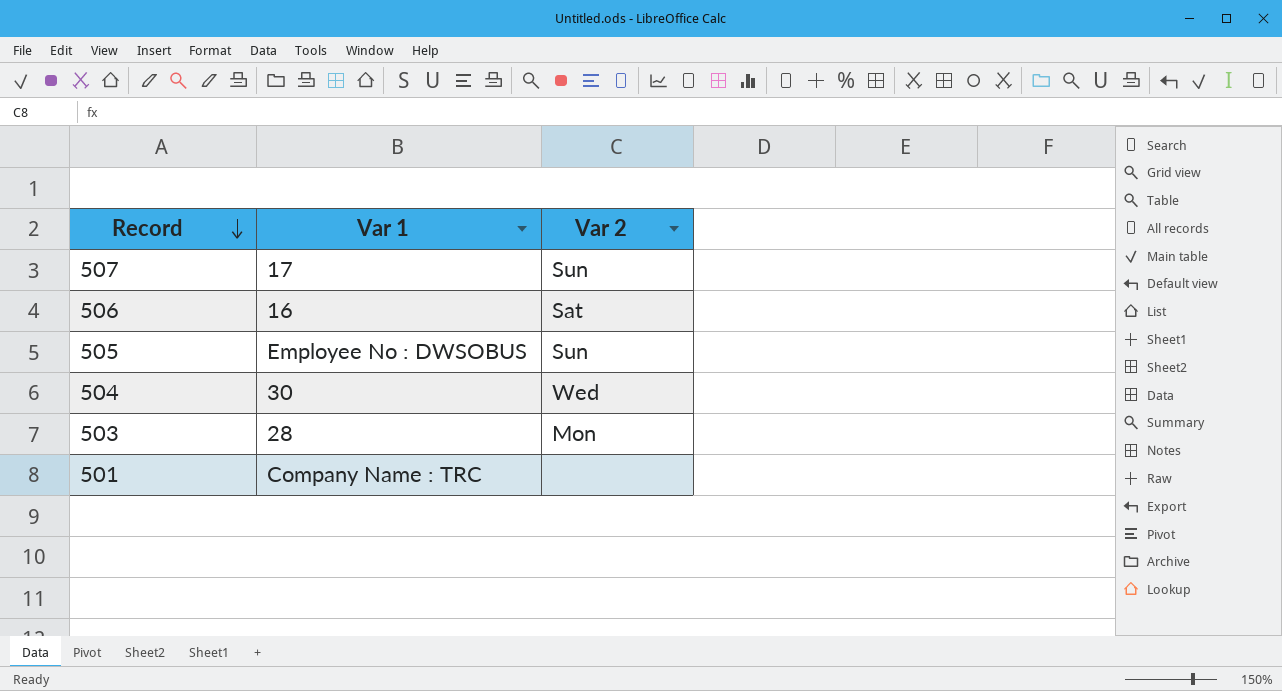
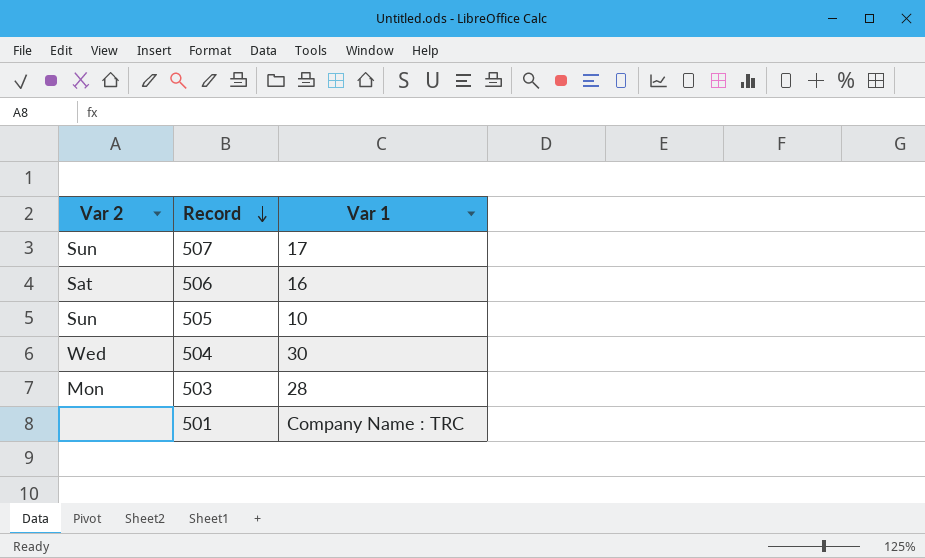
column Var 2 | position: 3 -> 1
505 | Var 1: Employee No : DWSOBUS -> 10

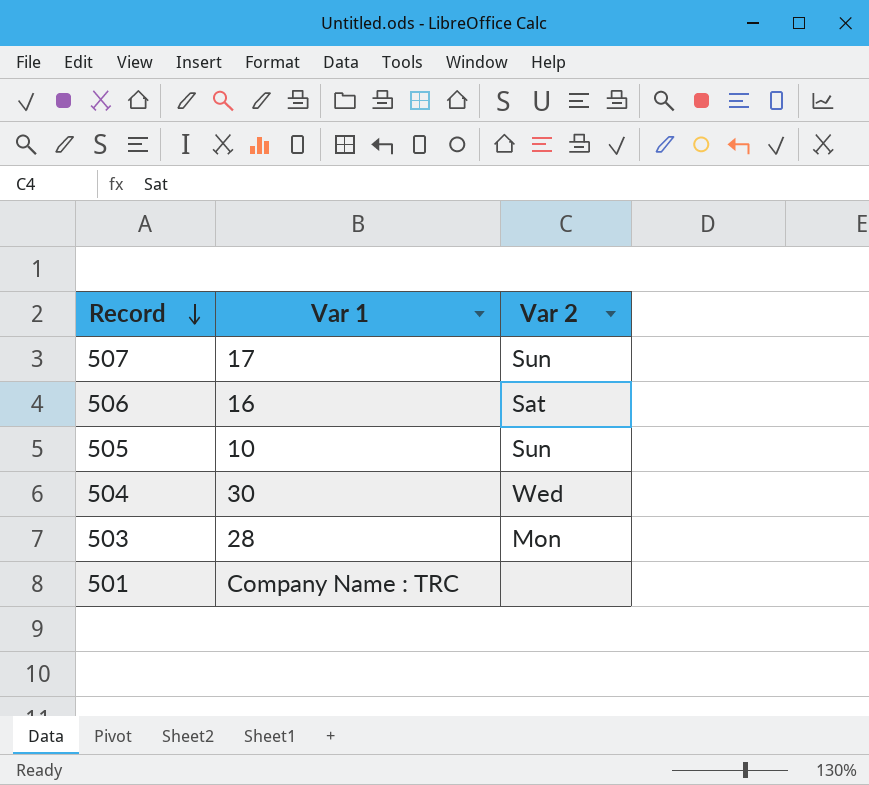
column Var 2 | position: 1 -> 3

